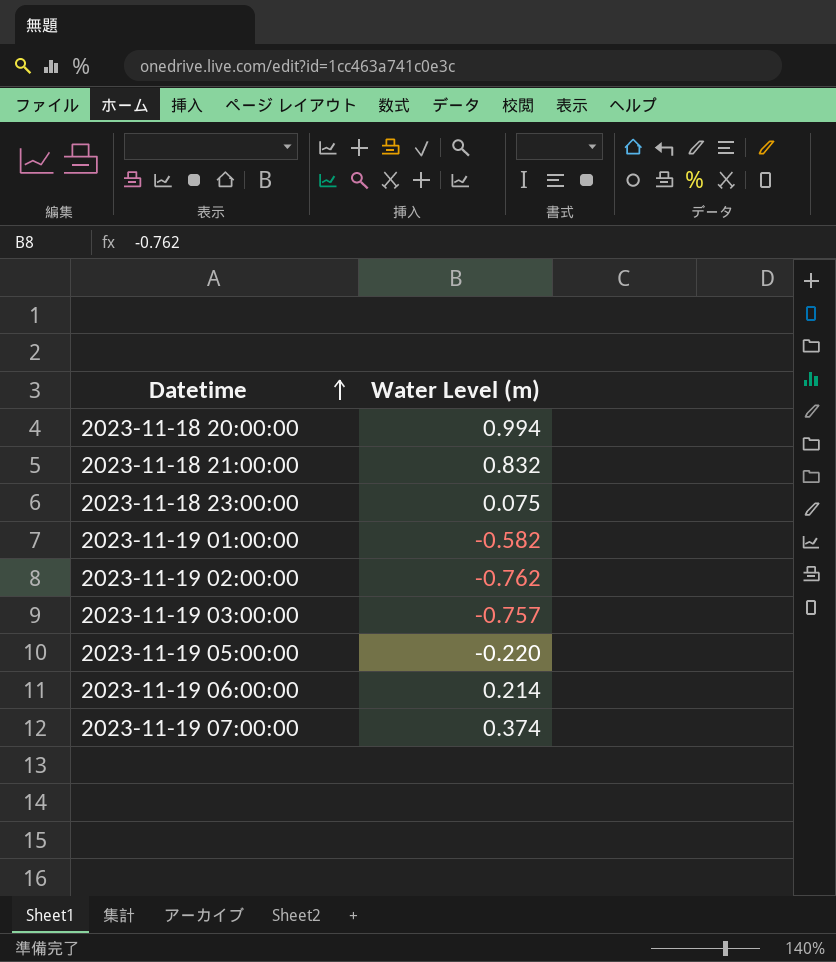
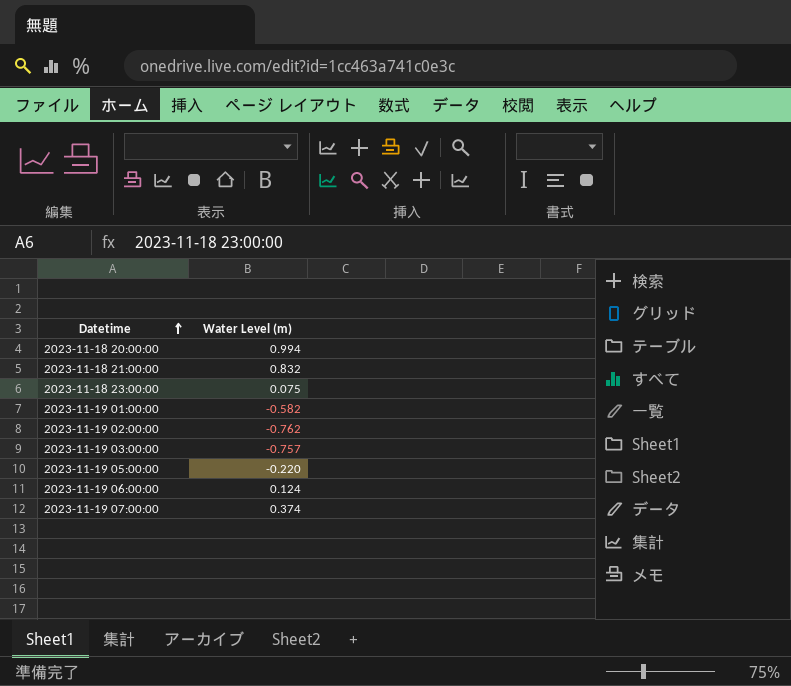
2023-11-19 06:00:00 | Water Level (m): 0.214 -> 0.124

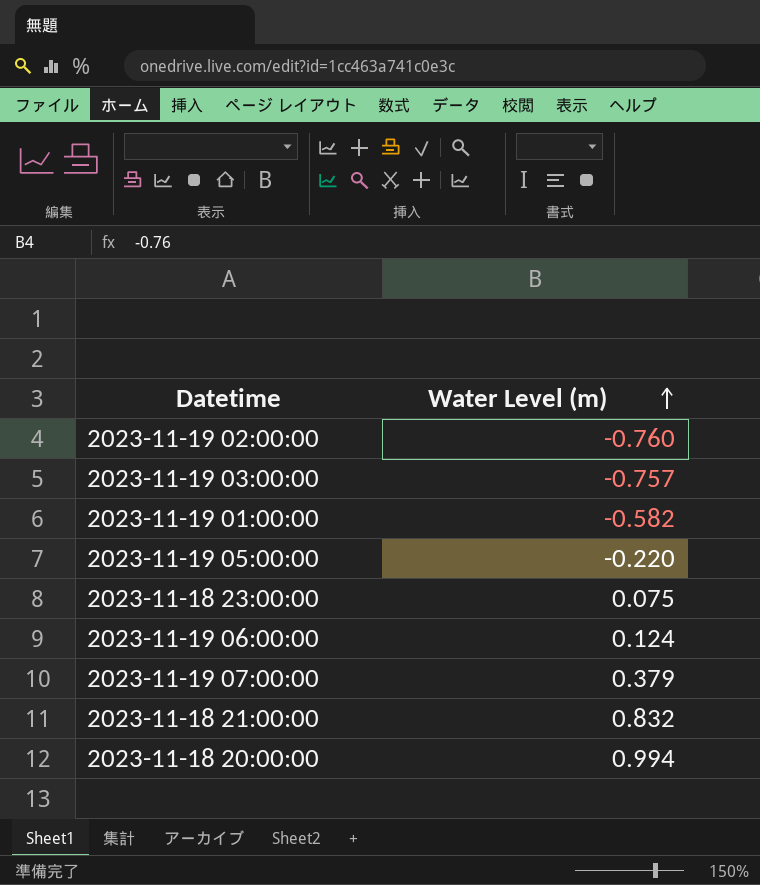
row order: Datetime ascending -> Water Level (m) ascending
2023-11-19 02:00:00 | Water Level (m): -0.762 -> -0.760
2023-11-19 07:00:00 | Water Level (m): 0.374 -> 0.379

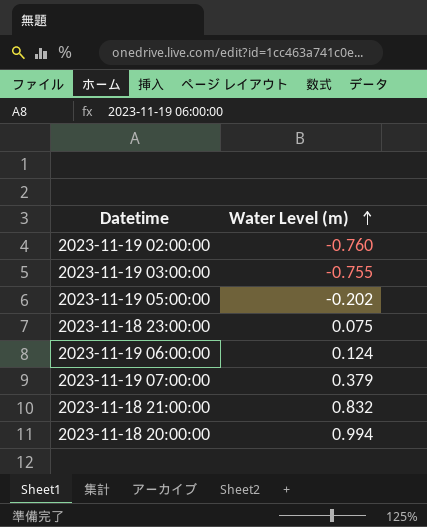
row 2023-11-19 01:00:00: -0.582 -> none
2023-11-19 03:00:00 | Water Level (m): -0.757 -> -0.755
2023-11-19 05:00:00 | Water Level (m): -0.220 -> -0.202

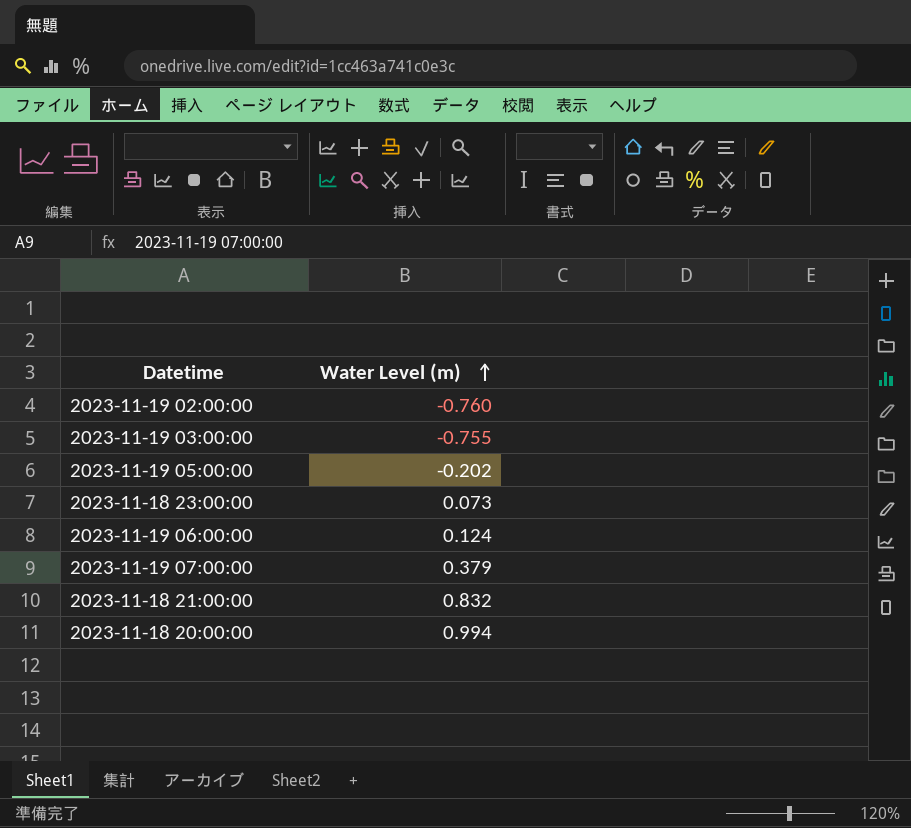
2023-11-18 23:00:00 | Water Level (m): 0.075 -> 0.073

